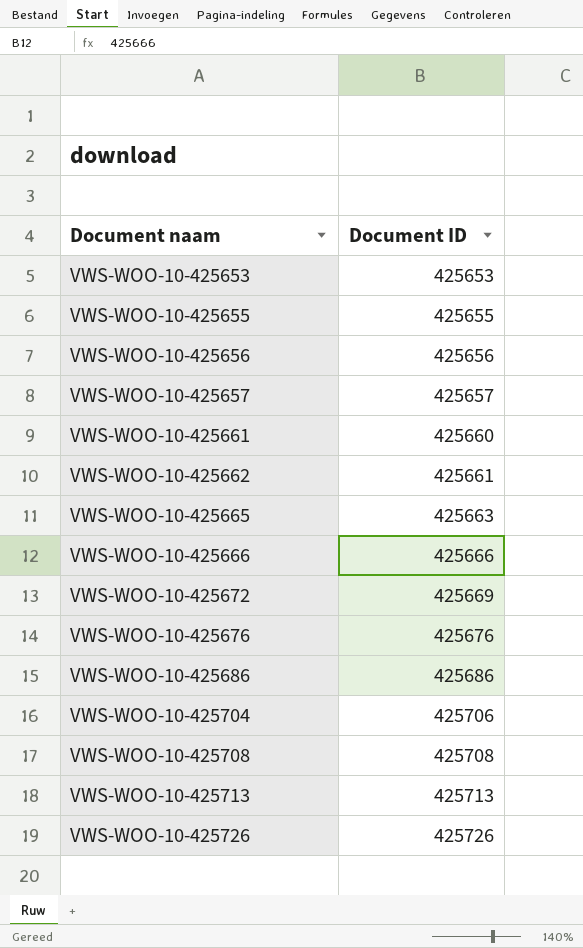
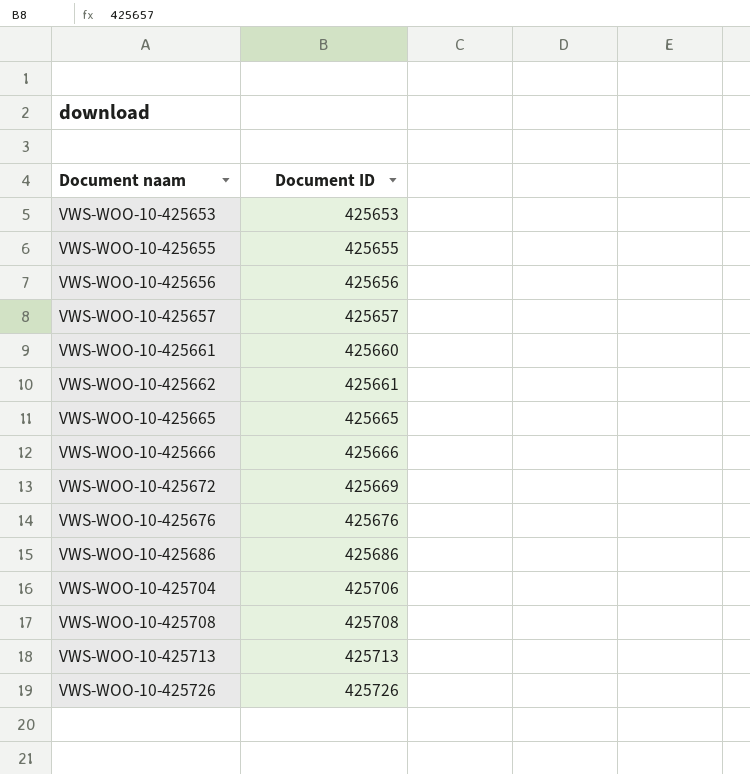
VWS-WOO-10-425665 | Document ID: 425663 -> 425665

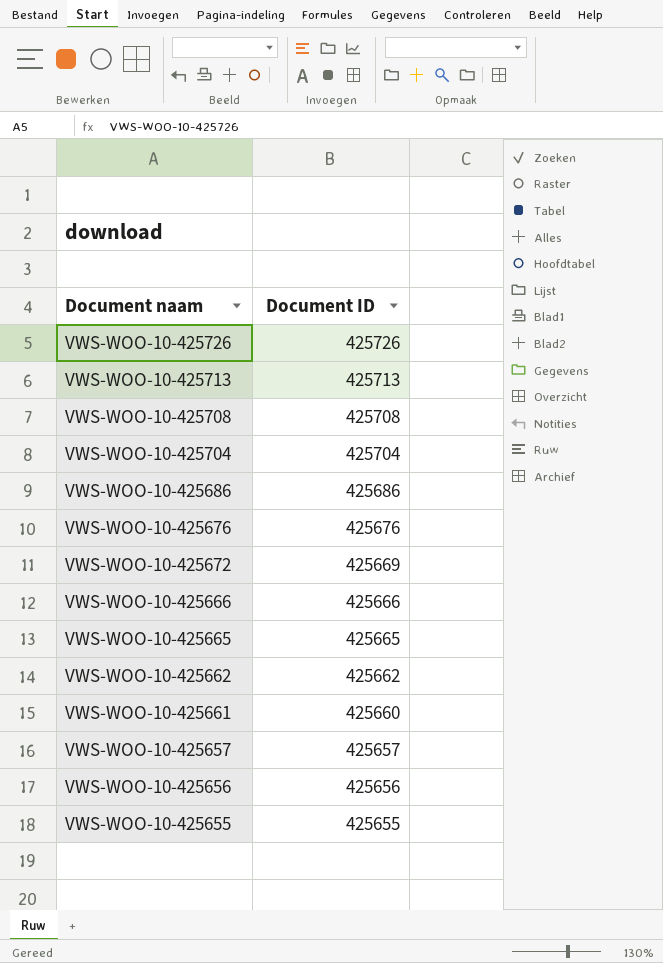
row order: Document naam ascending -> Document naam descending
row VWS-WOO-10-425653: 425653 -> none
VWS-WOO-10-425704 | Document ID: 425706 -> 425704
VWS-WOO-10-425662 | Document ID: 425661 -> 425662

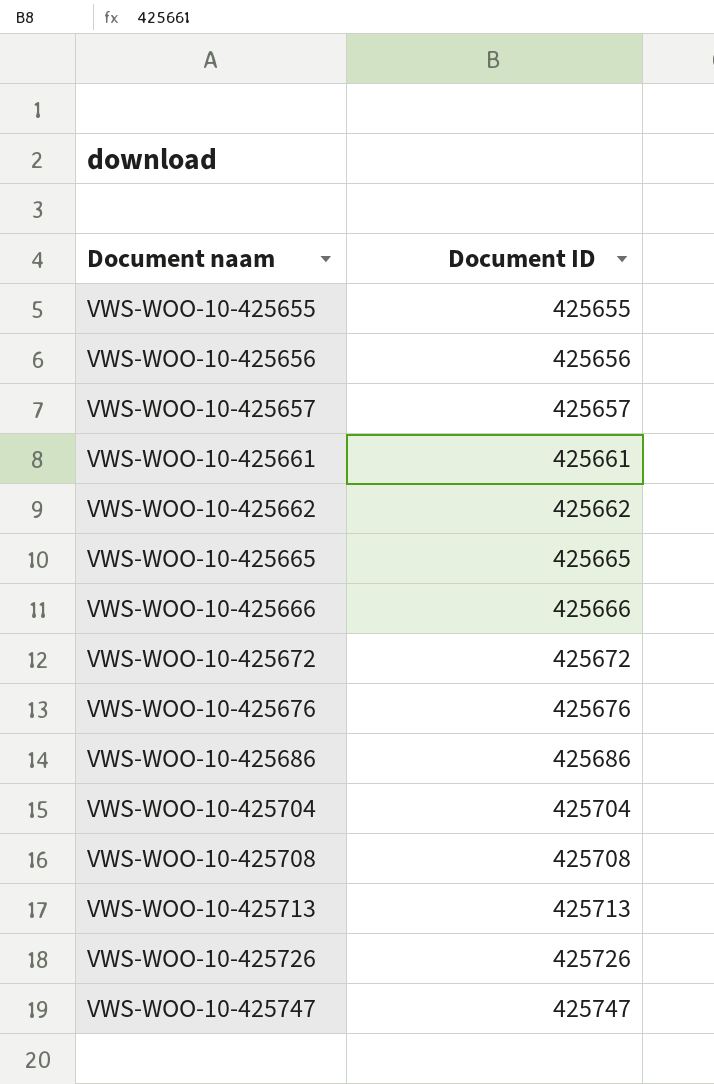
row order: Document naam descending -> Document naam ascending
VWS-WOO-10-425661 | Document ID: 425660 -> 425661
VWS-WOO-10-425672 | Document ID: 425669 -> 425672
row VWS-WOO-10-425747: none -> 425747

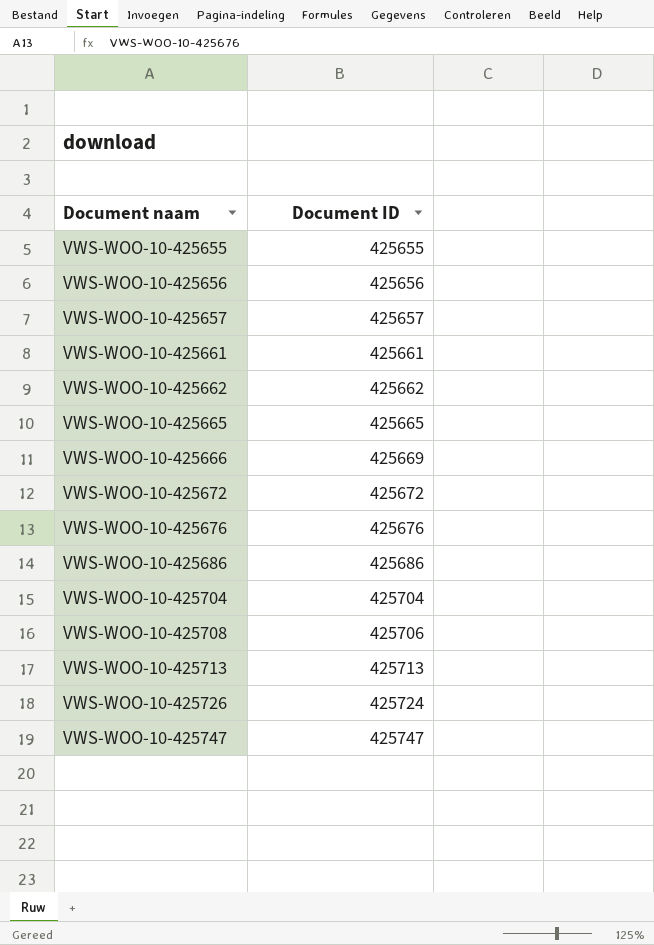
VWS-WOO-10-425666 | Document ID: 425666 -> 425669
VWS-WOO-10-425708 | Document ID: 425708 -> 425706
VWS-WOO-10-425726 | Document ID: 425726 -> 425724

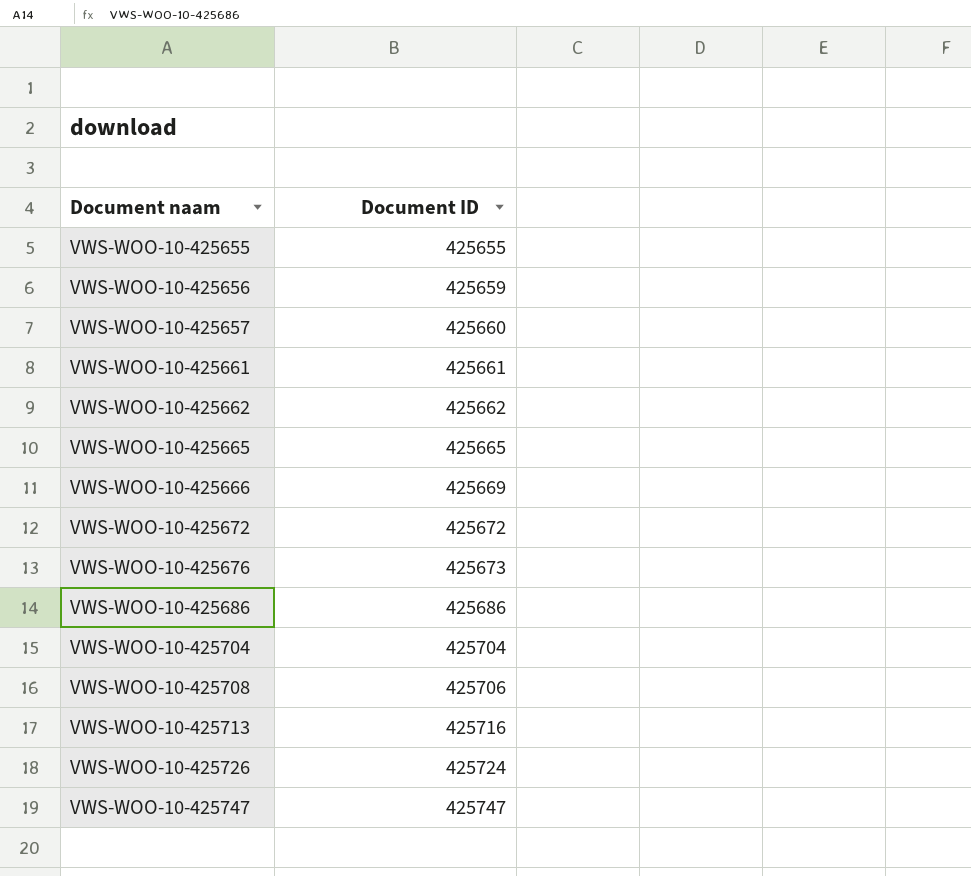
VWS-WOO-10-425656 | Document ID: 425656 -> 425659
VWS-WOO-10-425657 | Document ID: 425657 -> 425660
VWS-WOO-10-425676 | Document ID: 425676 -> 425673
VWS-WOO-10-425713 | Document ID: 425713 -> 425716

